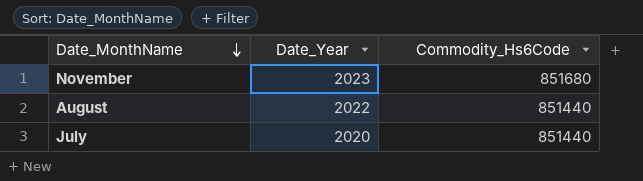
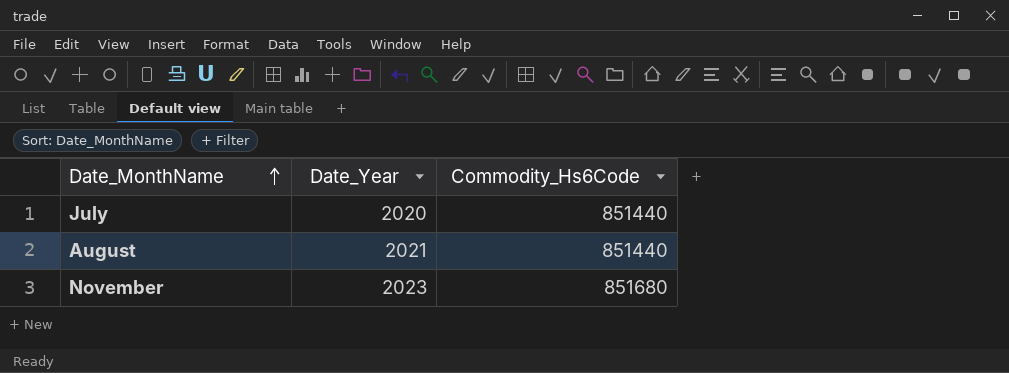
row order: Date_MonthName descending -> Date_MonthName ascending
August | Date_Year: 2022 -> 2021

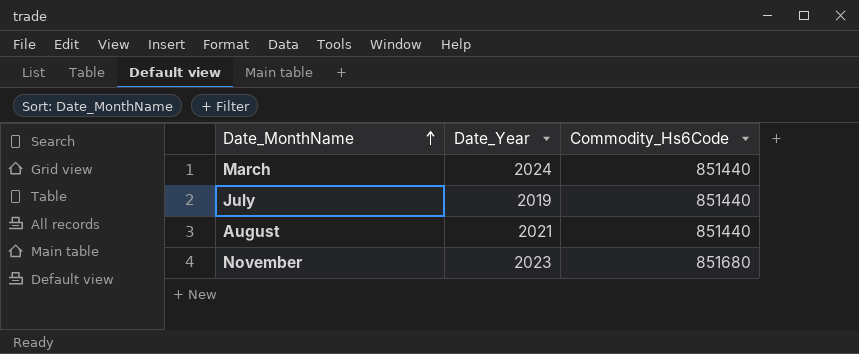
row March: none -> 2024 | 851440
July | Date_Year: 2020 -> 2019

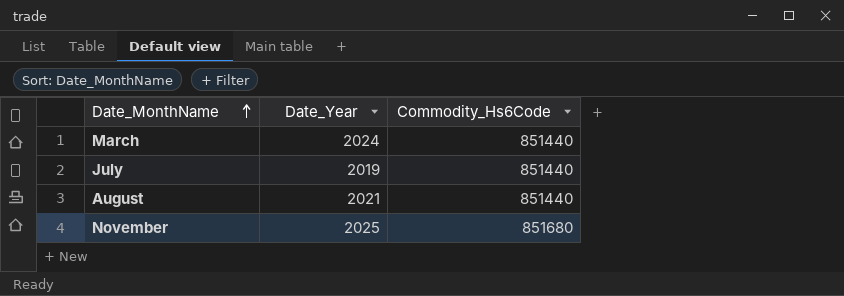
November | Date_Year: 2023 -> 2025

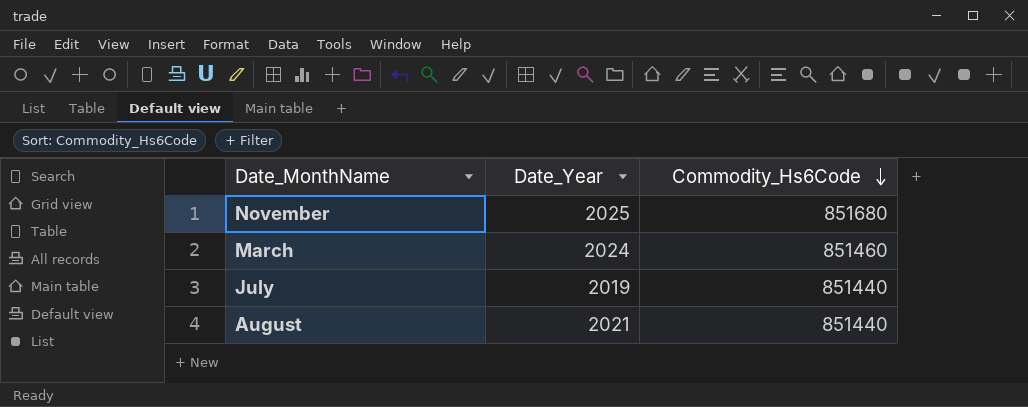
row order: Date_MonthName ascending -> Commodity_Hs6Code descending
March | Commodity_Hs6Code: 851440 -> 851460

